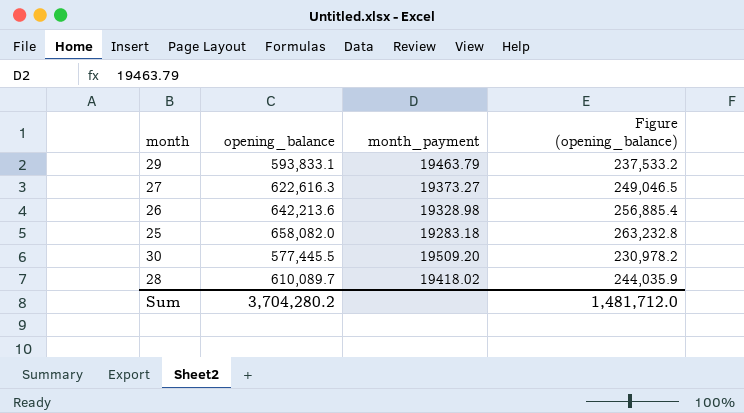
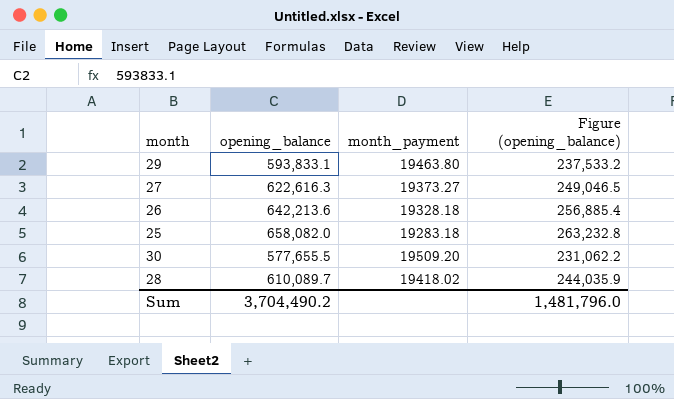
29 | month_payment: 19463.79 -> 19463.80
26 | month_payment: 19328.98 -> 19328.18
30 | opening_balance: 577,445.5 -> 577,655.5
30 | Figure (opening_balance): 230,978.2 -> 231,062.2
Sum | opening_balance: 3,704,280.2 -> 3,704,490.2
Sum | Figure (opening_balance): 1,481,712.0 -> 1,481,796.0

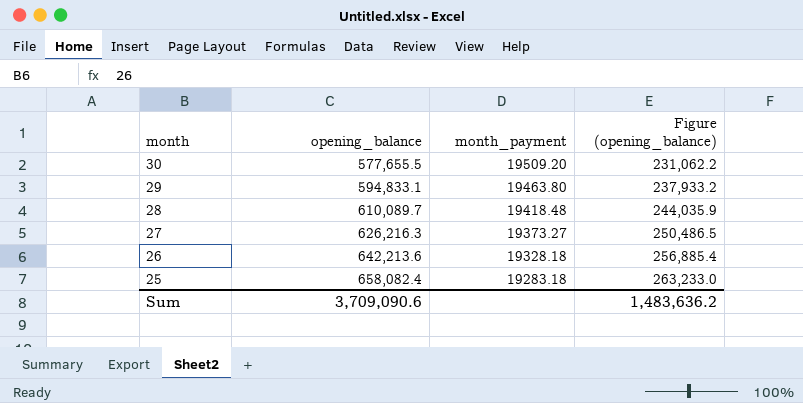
row order: none -> month descending
29 | opening_balance: 593,833.1 -> 594,833.1
29 | Figure (opening_balance): 237,533.2 -> 237,933.2
28 | month_payment: 19418.02 -> 19418.48
27 | opening_balance: 622,616.3 -> 626,216.3
27 | Figure (opening_balance): 249,046.5 -> 250,486.5
25 | opening_balance: 658,082.0 -> 658,082.4
25 | Figure (opening_balance): 263,232.8 -> 263,233.0
Sum | opening_balance: 3,704,490.2 -> 3,709,090.6
Sum | Figure (opening_balance): 1,481,796.0 -> 1,483,636.2

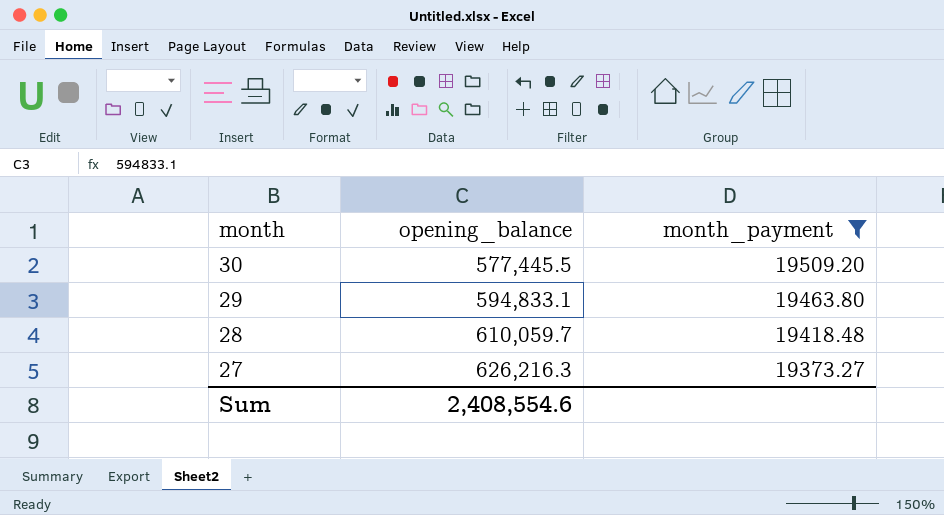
filter: none -> month_payment >= 19373.27
column Figure (opening_balance) | formula: [opening_balance] * 0.4 -> none
30 | opening_balance: 577,655.5 -> 577,445.5
28 | opening_balance: 610,089.7 -> 610,059.7
Sum | opening_balance: 3,709,090.6 -> 2,408,554.6

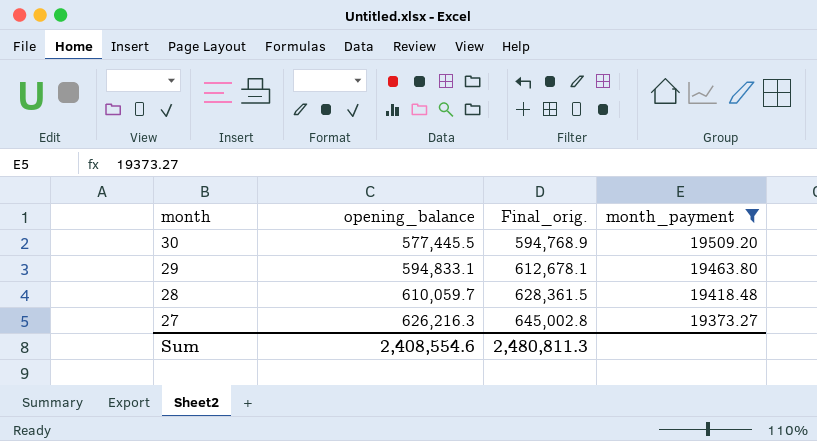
column Final_orig. | formula: none -> [opening_balance] * 1.03

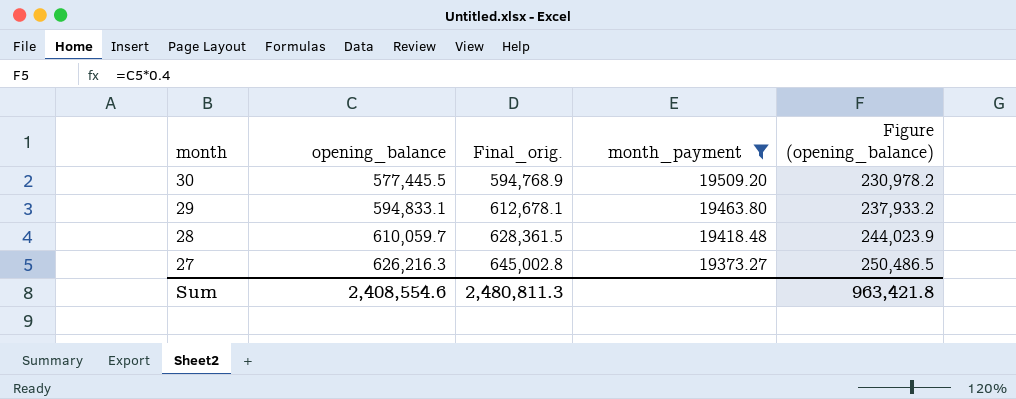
column Figure (opening_balance) | formula: none -> [opening_balance] * 0.4

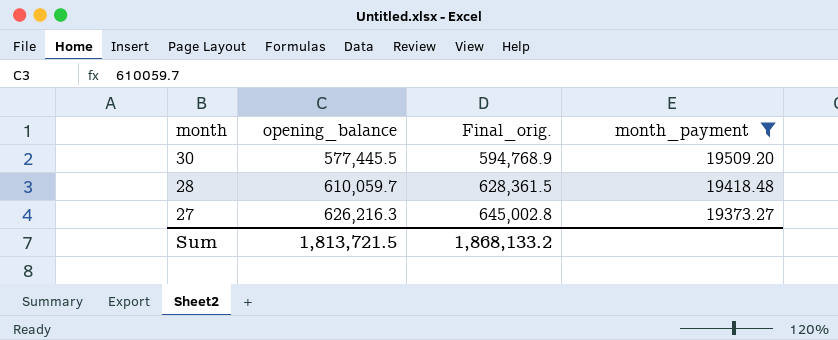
column Figure (opening_balance) | formula: [opening_balance] * 0.4 -> none
row 29: 594,833.1 | 612,678.1 | 19463.80 | 237,933.2 -> none
Sum | opening_balance: 2,408,554.6 -> 1,813,721.5
Sum | Final_orig.: 2,480,811.3 -> 1,868,133.2

